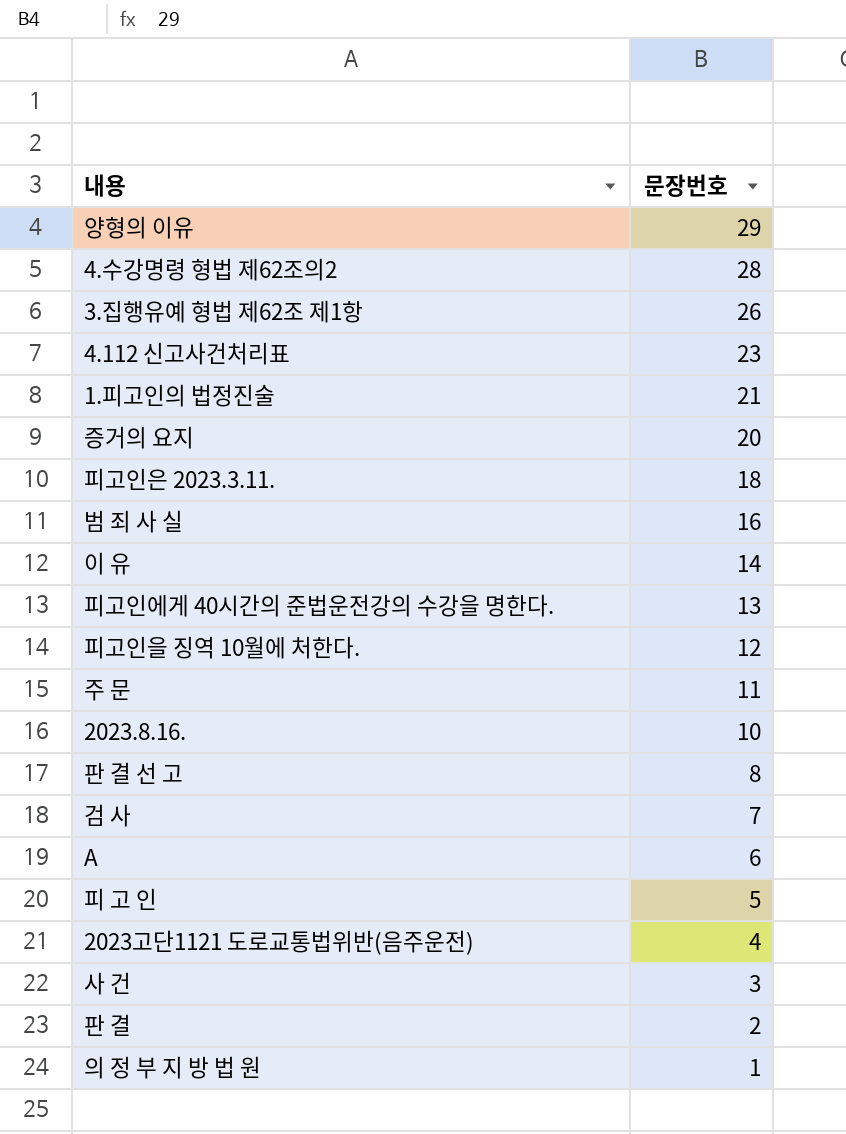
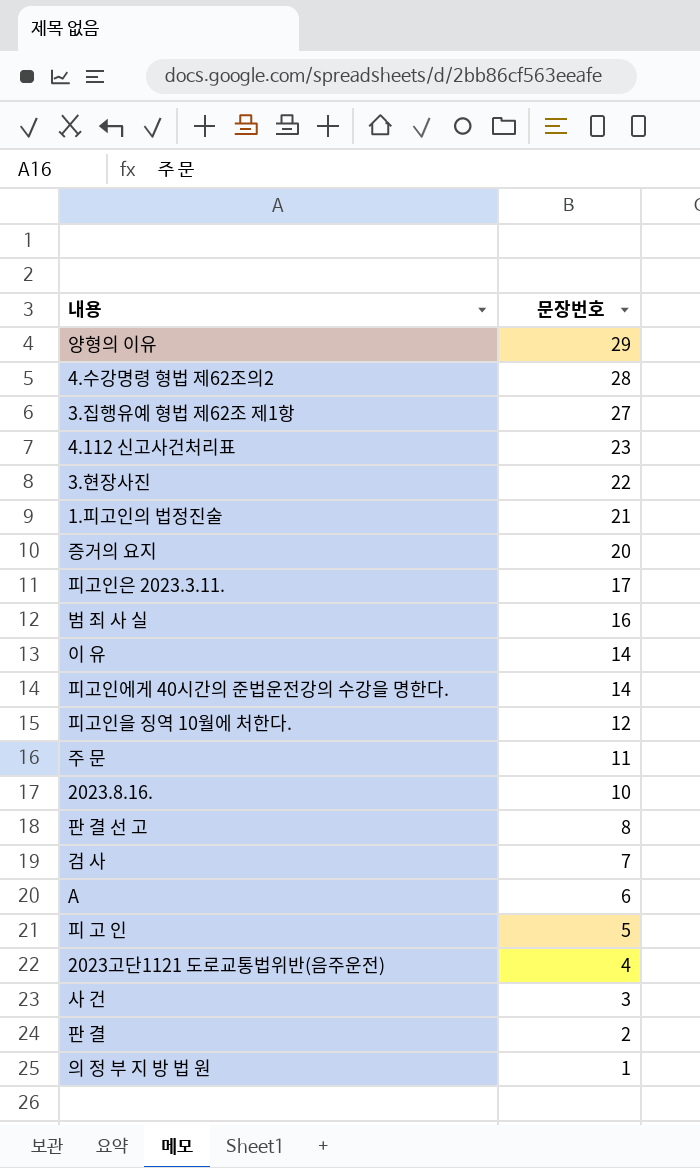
3.집행유예 형법 제62조 제1항 | 문장번호: 26 -> 27
row 3.현장사진: none -> 22
피고인은 2023.3.11. | 문장번호: 18 -> 17
피고인에게 40시간의 준법운전강의 수강을 명한다. | 문장번호: 13 -> 14

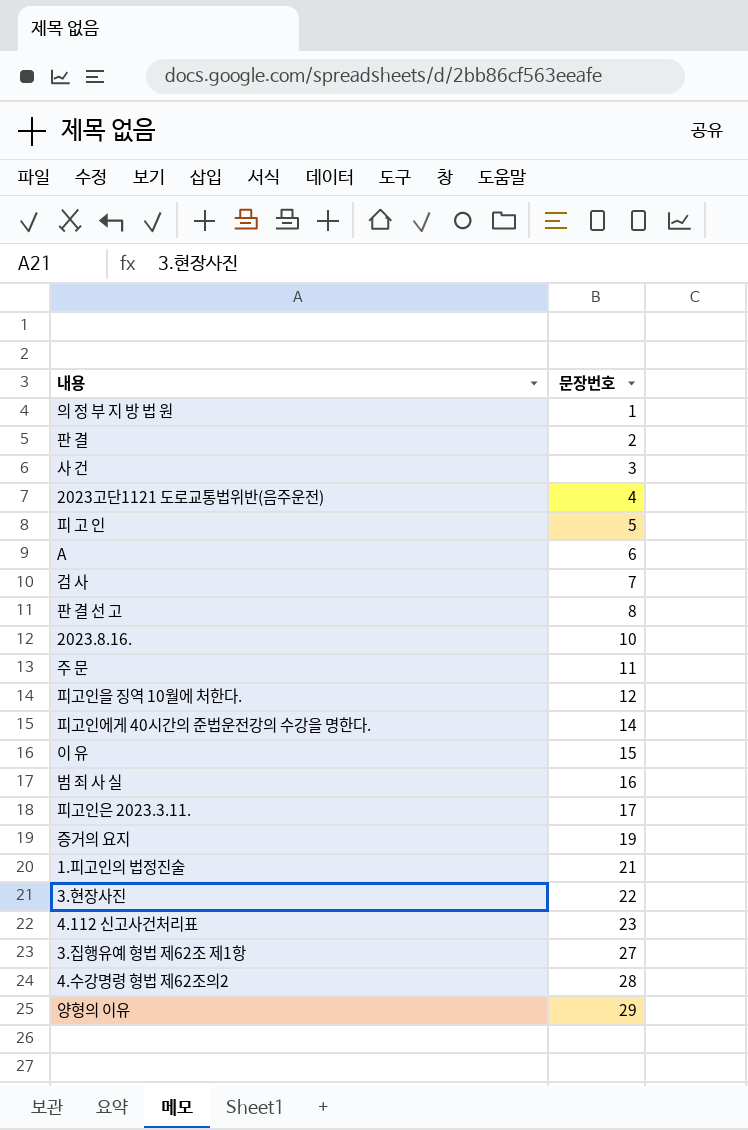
row order: 문장번호 descending -> 문장번호 ascending
이 유 | 문장번호: 14 -> 15
증거의 요지 | 문장번호: 20 -> 19

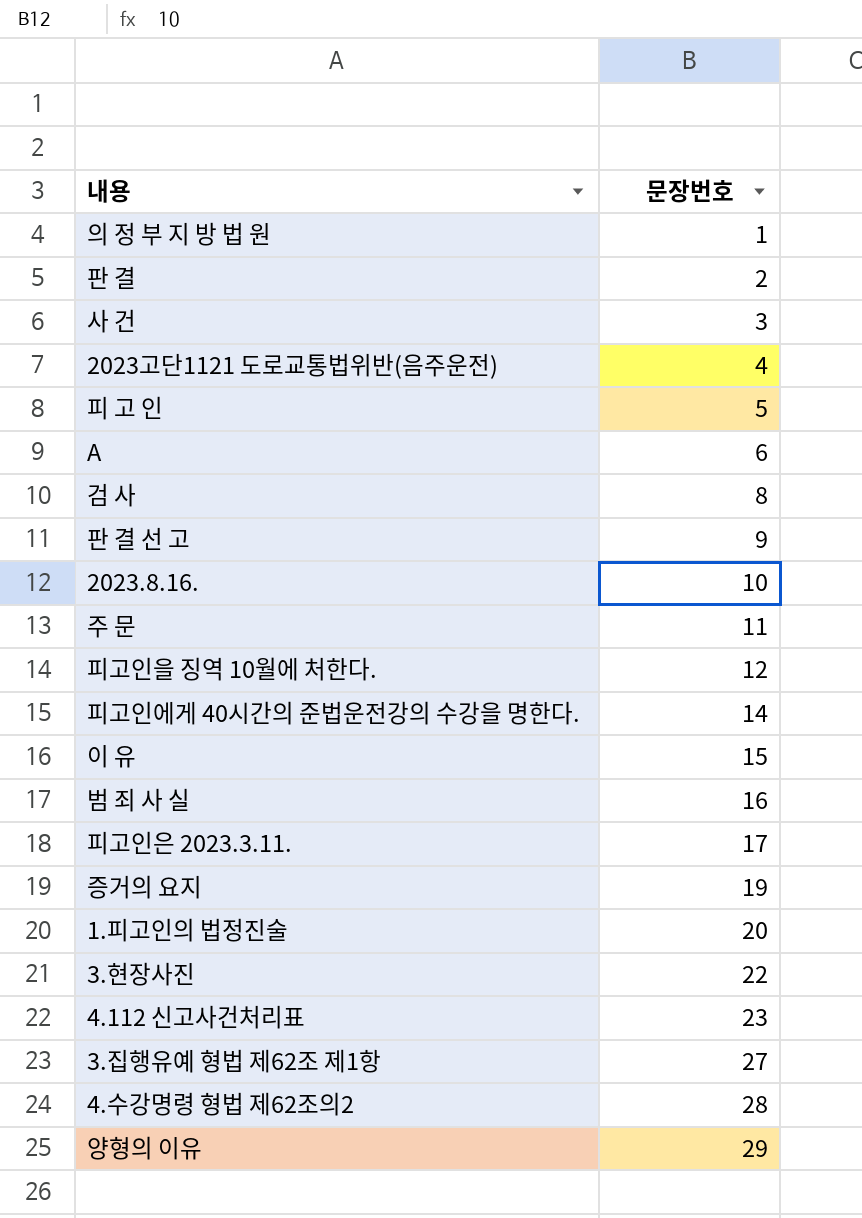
검 사 | 문장번호: 7 -> 8
판 결 선 고 | 문장번호: 8 -> 9
1.피고인의 법정진술 | 문장번호: 21 -> 20

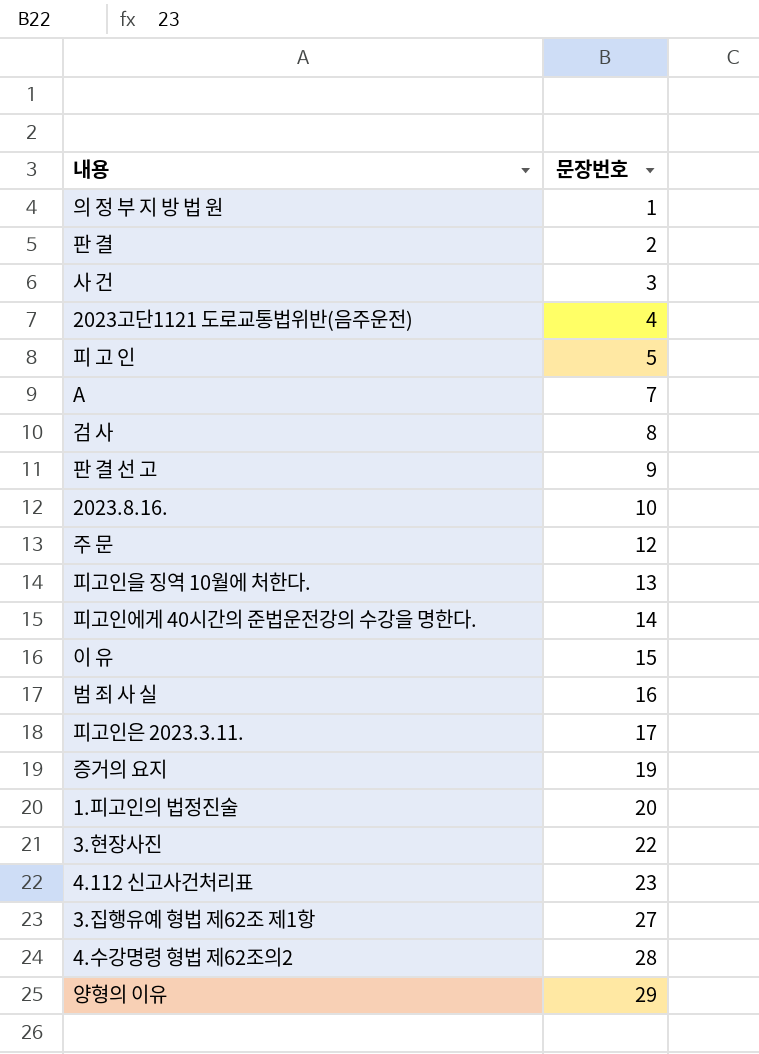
A | 문장번호: 6 -> 7
주 문 | 문장번호: 11 -> 12
피고인을 징역 10월에 처한다. | 문장번호: 12 -> 13

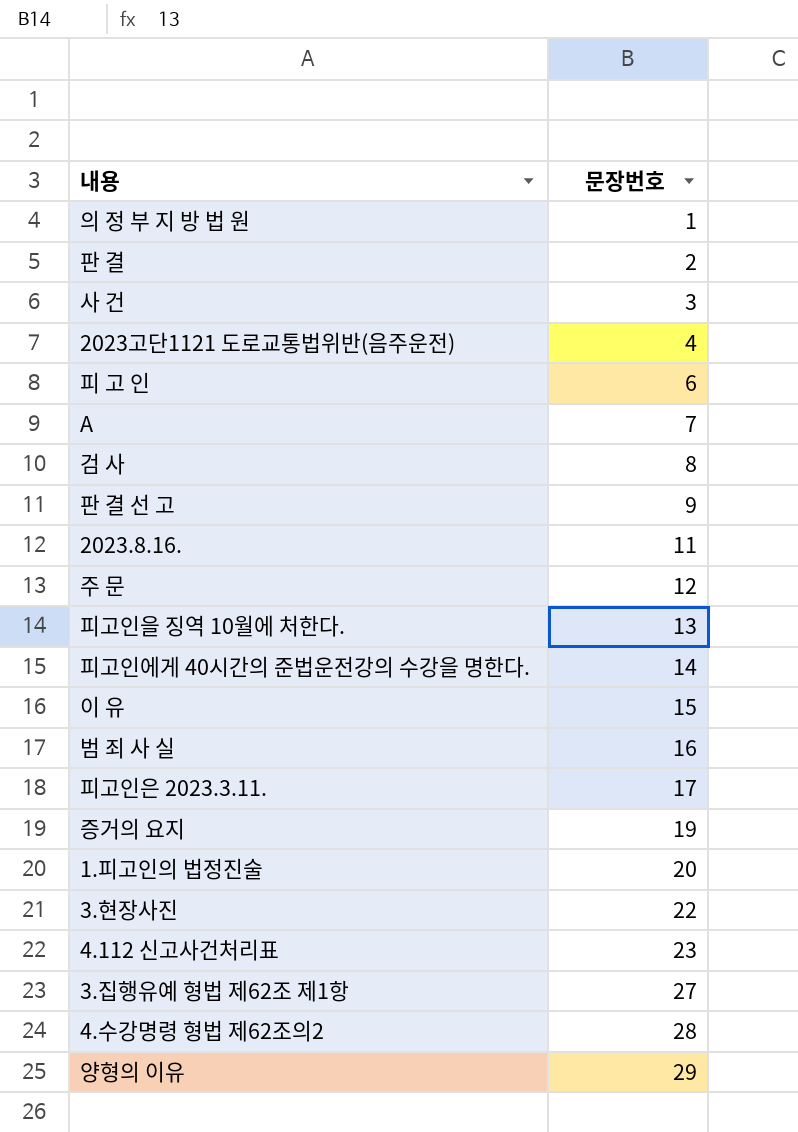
피 고 인 | 문장번호: 5 -> 6
2023.8.16. | 문장번호: 10 -> 11

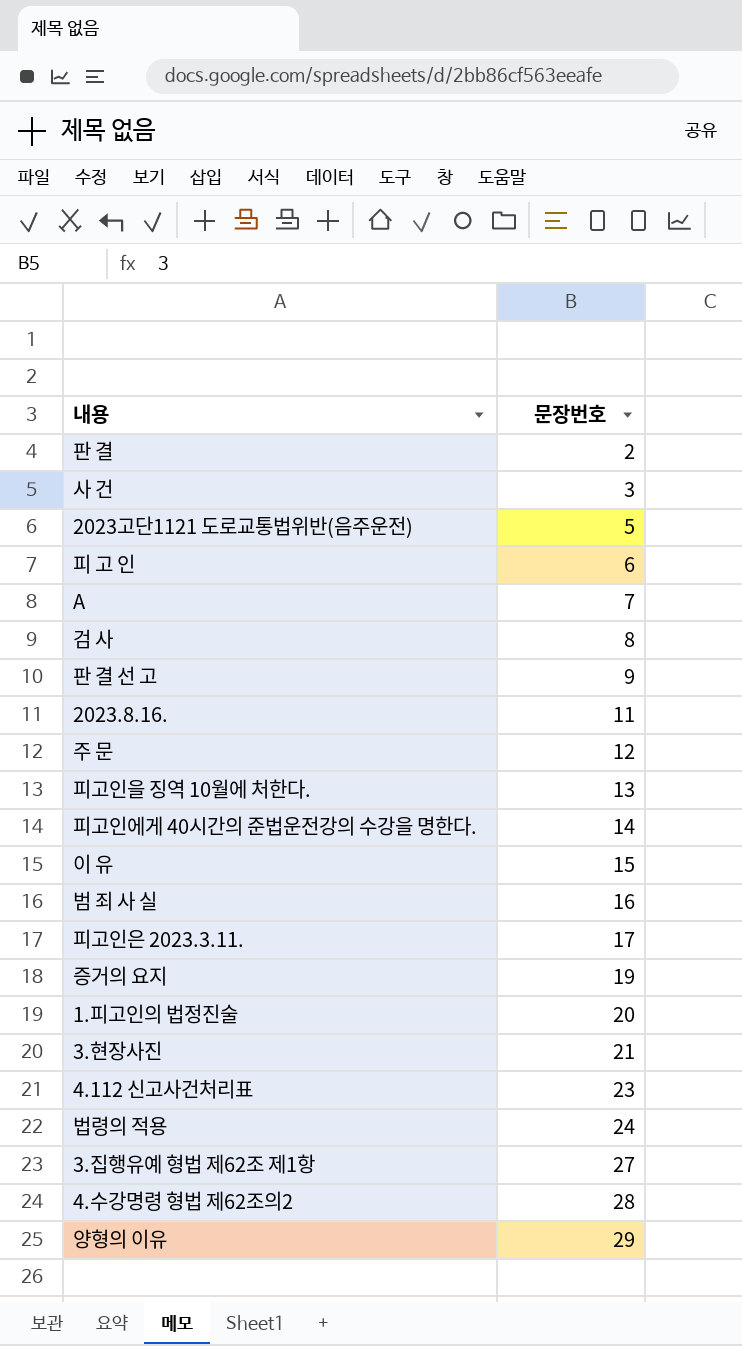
row 의 정 부 지 방 법 원: 1 -> none
2023고단1121 도로교통법위반(음주운전) | 문장번호: 4 -> 5
3.현장사진 | 문장번호: 22 -> 21
row 법령의 적용: none -> 24

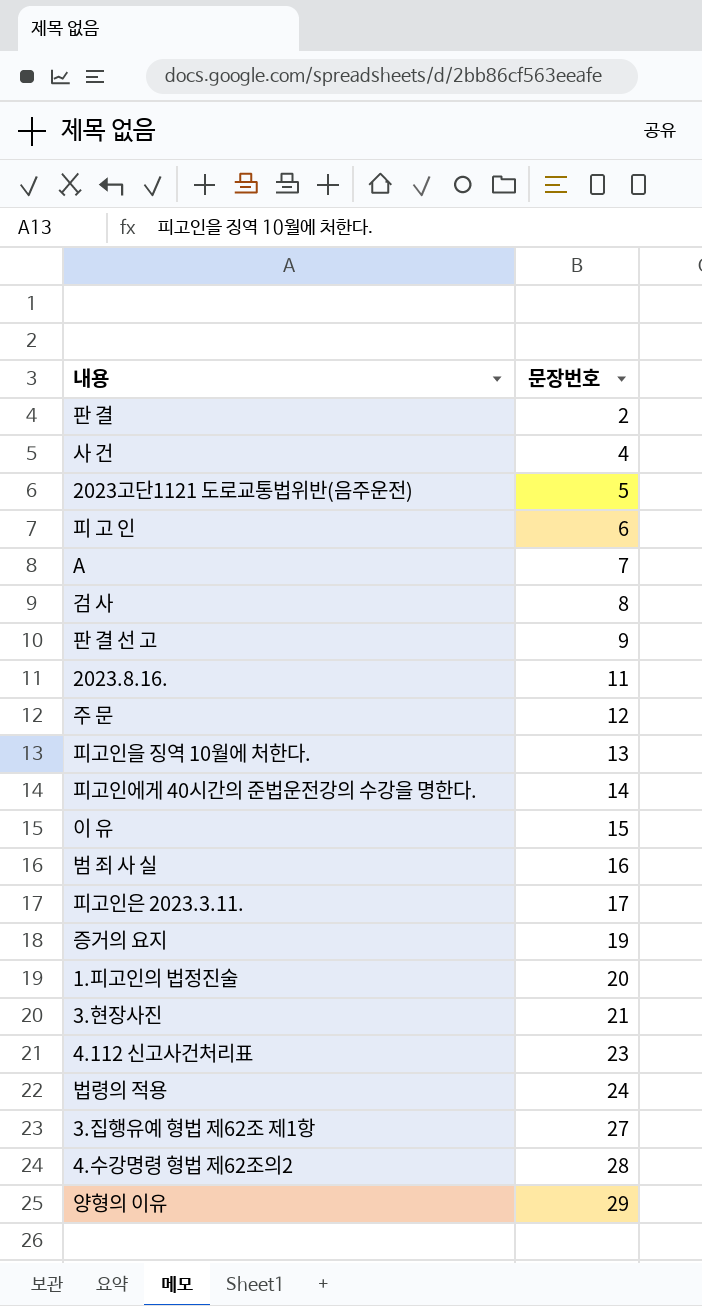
사 건 | 문장번호: 3 -> 4

